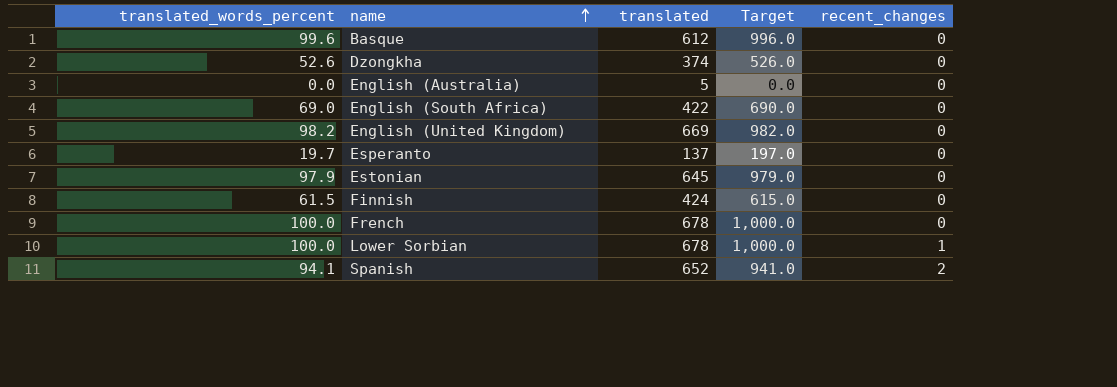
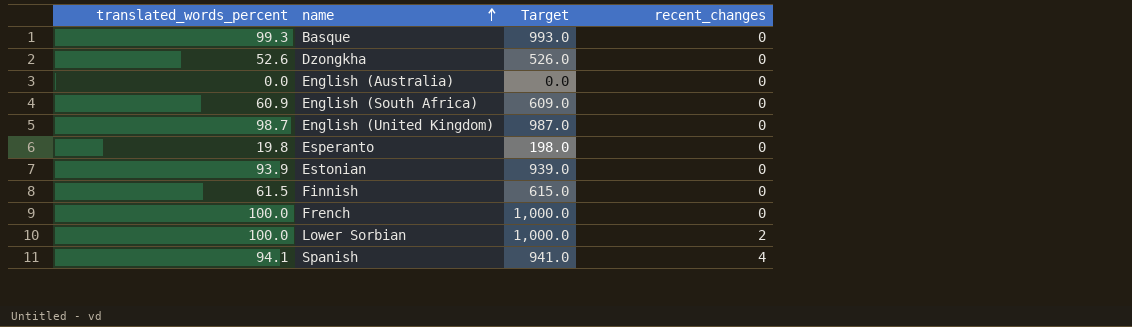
column translated | position: 3 -> none
Basque | translated_words_percent: 99.6 -> 99.3
Basque | Target: 996.0 -> 993.0
English (South Africa) | translated_words_percent: 69.0 -> 60.9
English (South Africa) | Target: 690.0 -> 609.0
English (United Kingdom) | translated_words_percent: 98.2 -> 98.7
English (United Kingdom) | Target: 982.0 -> 987.0
Esperanto | translated_words_percent: 19.7 -> 19.8
Esperanto | Target: 197.0 -> 198.0
Estonian | translated_words_percent: 97.9 -> 93.9
Estonian | Target: 979.0 -> 939.0
Lower Sorbian | recent_changes: 1 -> 2
Spanish | recent_changes: 2 -> 4

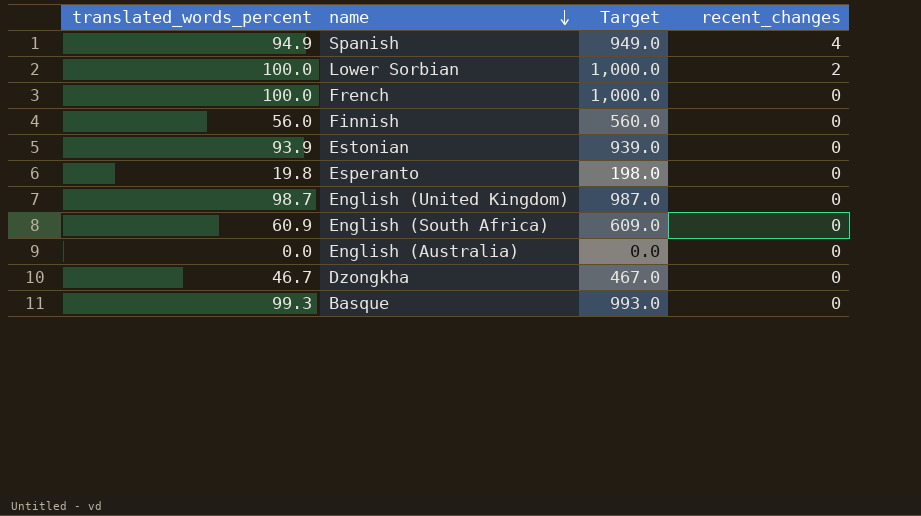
row order: name ascending -> name descending
Spanish | translated_words_percent: 94.1 -> 94.9
Spanish | Target: 941.0 -> 949.0
Finnish | translated_words_percent: 61.5 -> 56.0
Finnish | Target: 615.0 -> 560.0
Dzongkha | translated_words_percent: 52.6 -> 46.7
Dzongkha | Target: 526.0 -> 467.0

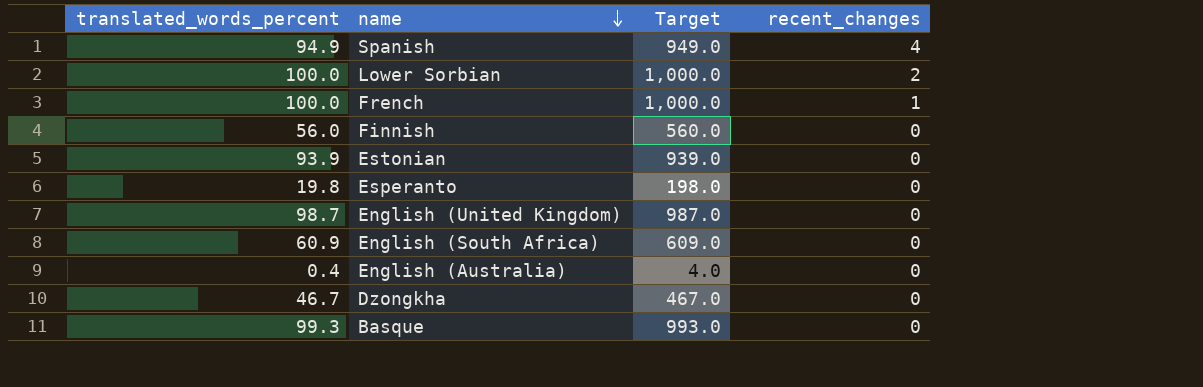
French | recent_changes: 0 -> 1
English (Australia) | translated_words_percent: 0.0 -> 0.4
English (Australia) | Target: 0.0 -> 4.0

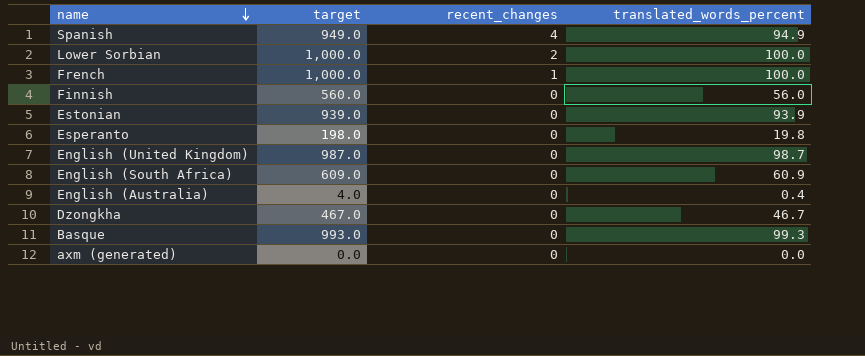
column name: Target -> target
column translated_words_percent | position: 1 -> 4
row axm (generated): none -> 0.0 | 0 | 0.0

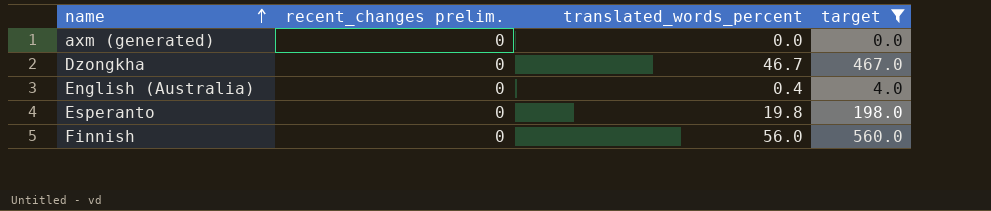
filter: none -> target <= 560.0
row order: name descending -> name ascending
column name: recent_changes -> recent_changes prelim.
column target | position: 2 -> 4

